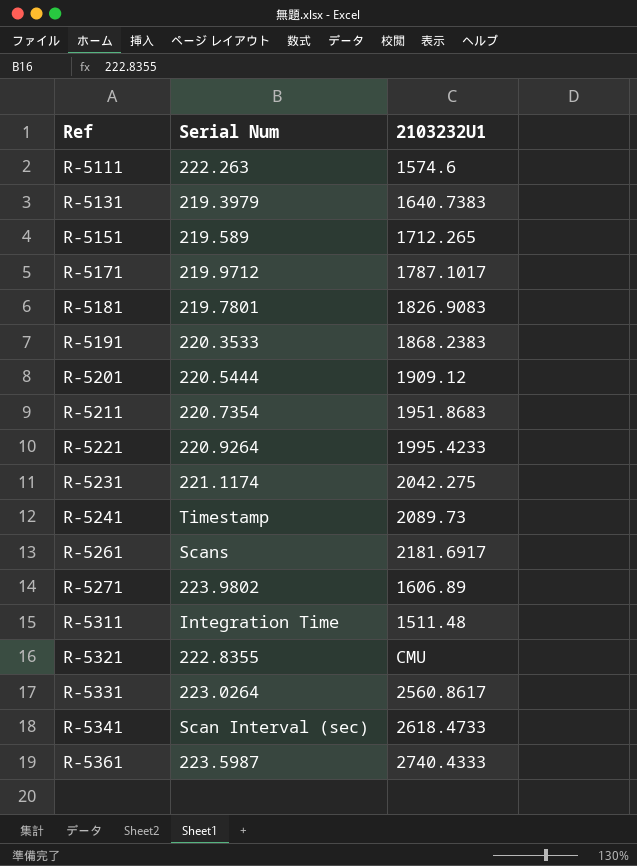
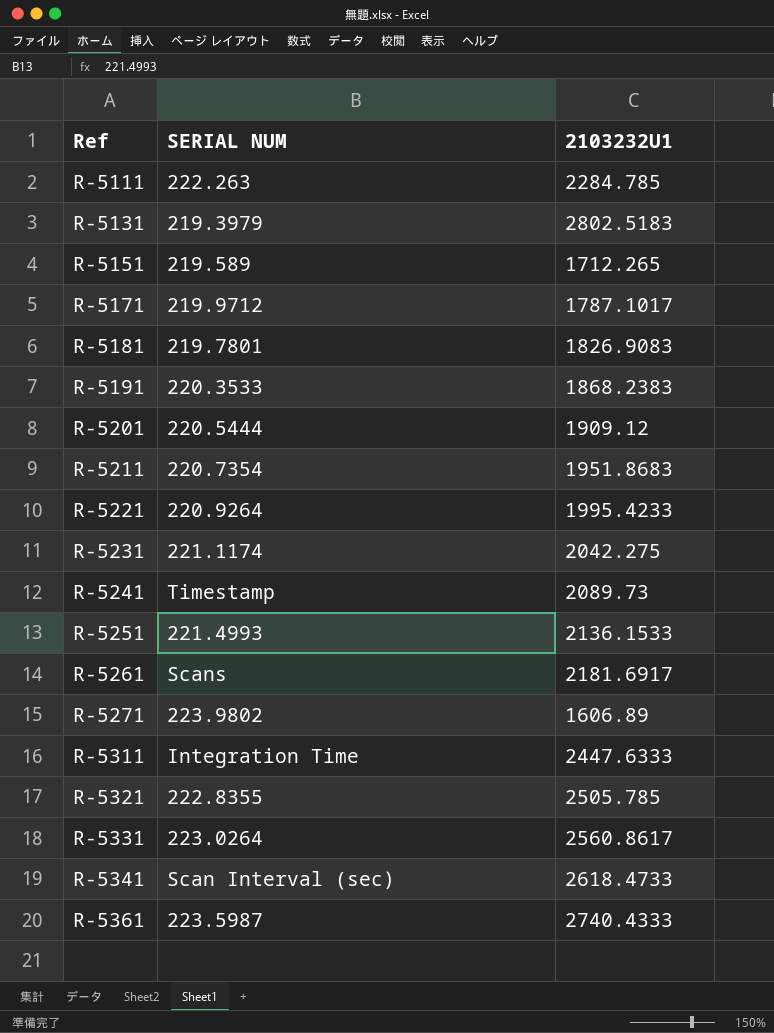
column name: Serial Num -> SERIAL NUM
R-5111 | 2103232U1: 1574.6 -> 2284.785
R-5131 | 2103232U1: 1640.7383 -> 2802.5183
row R-5251: none -> 221.4993 | 2136.1533
R-5311 | 2103232U1: 1511.48 -> 2447.6333
R-5321 | 2103232U1: CMU -> 2505.785

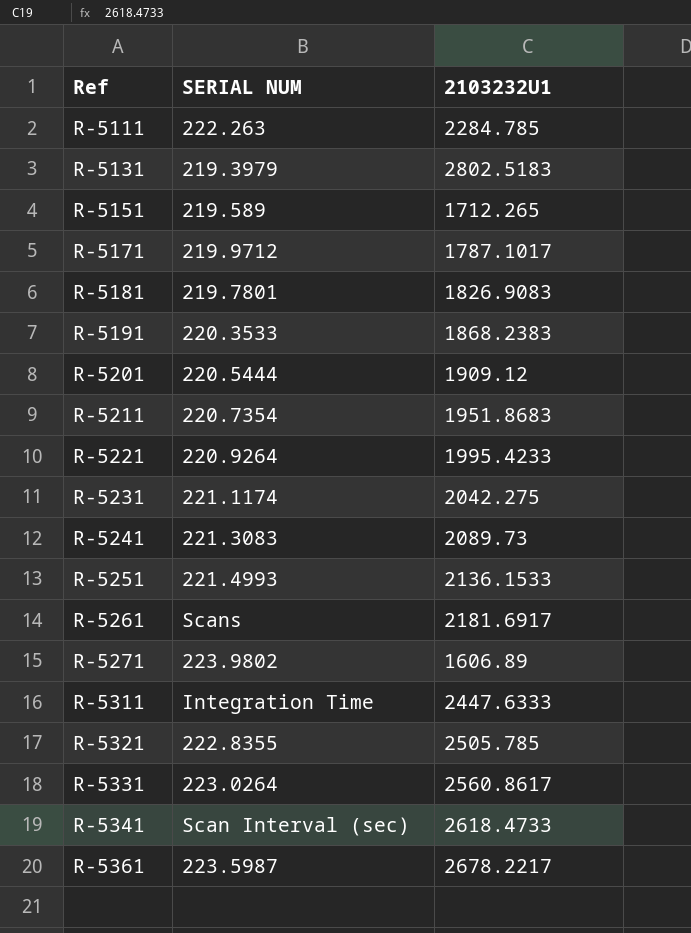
R-5241 | SERIAL NUM: Timestamp -> 221.3083
R-5361 | 2103232U1: 2740.4333 -> 2678.2217

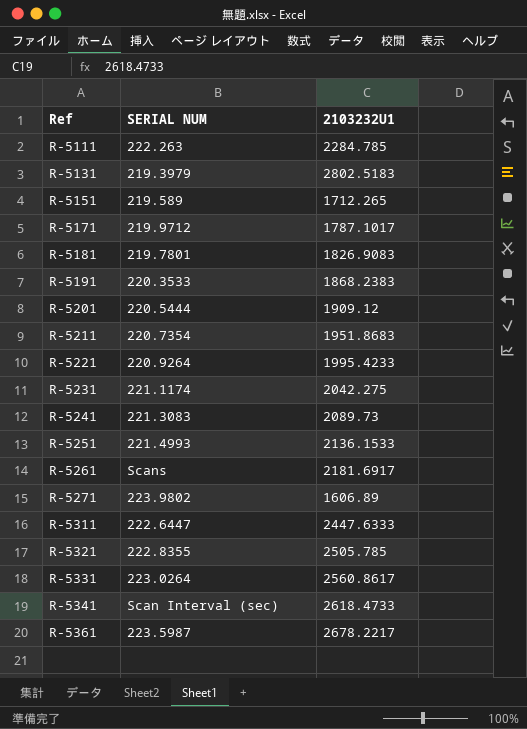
R-5311 | SERIAL NUM: Integration Time -> 222.6447

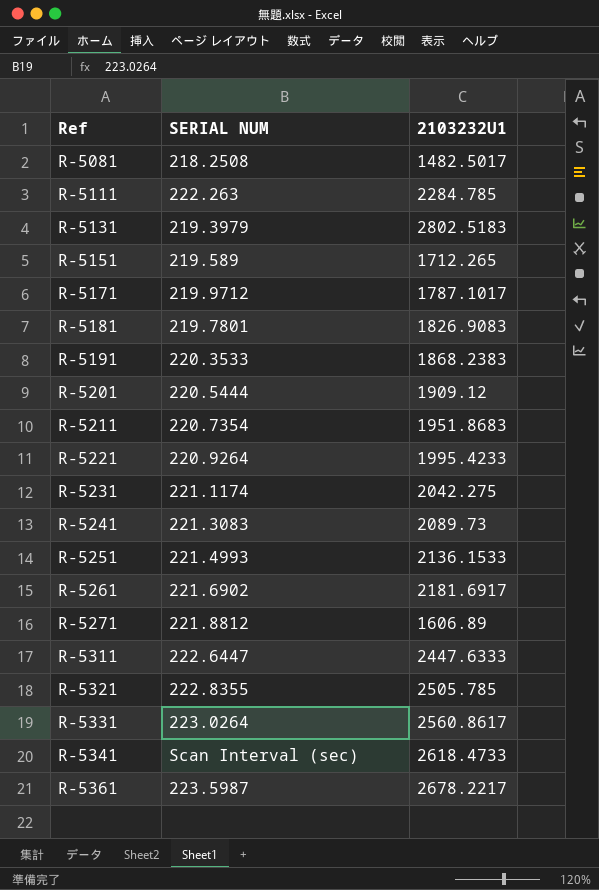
row R-5081: none -> 218.2508 | 1482.5017
R-5261 | SERIAL NUM: Scans -> 221.6902
R-5271 | SERIAL NUM: 223.9802 -> 221.8812

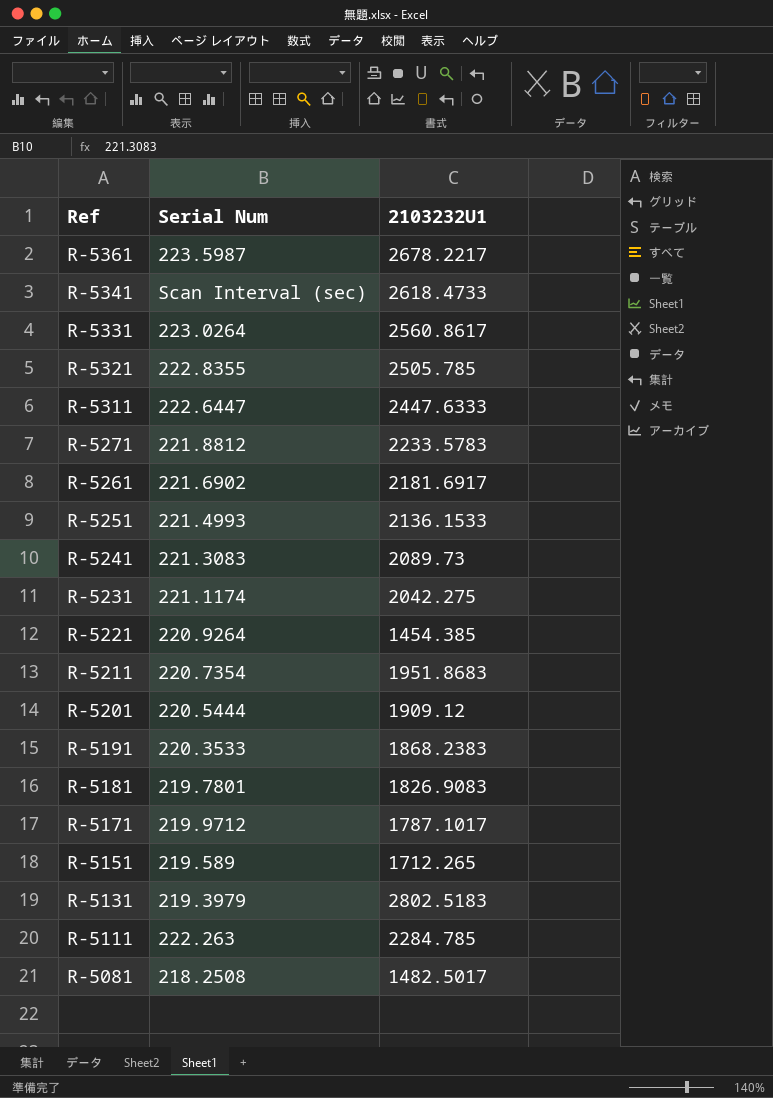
row order: Ref ascending -> Ref descending
column name: SERIAL NUM -> Serial Num
R-5271 | 2103232U1: 1606.89 -> 2233.5783
R-5221 | 2103232U1: 1995.4233 -> 1454.385

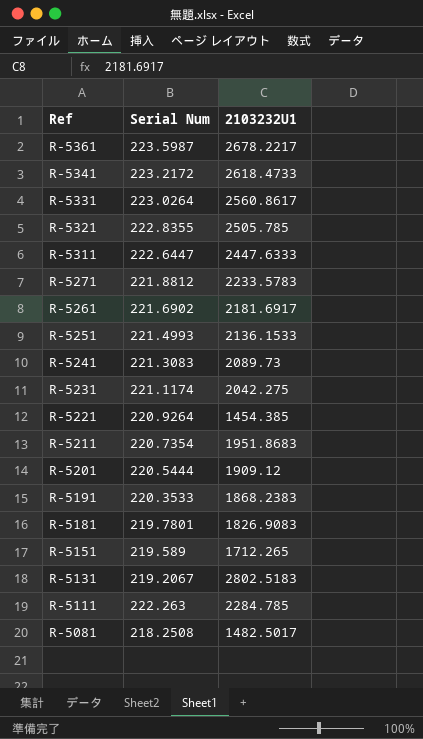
row R-5171: 219.9712 | 1787.1017 -> none
R-5341 | Serial Num: Scan Interval (sec) -> 223.2172
R-5131 | Serial Num: 219.3979 -> 219.2067

